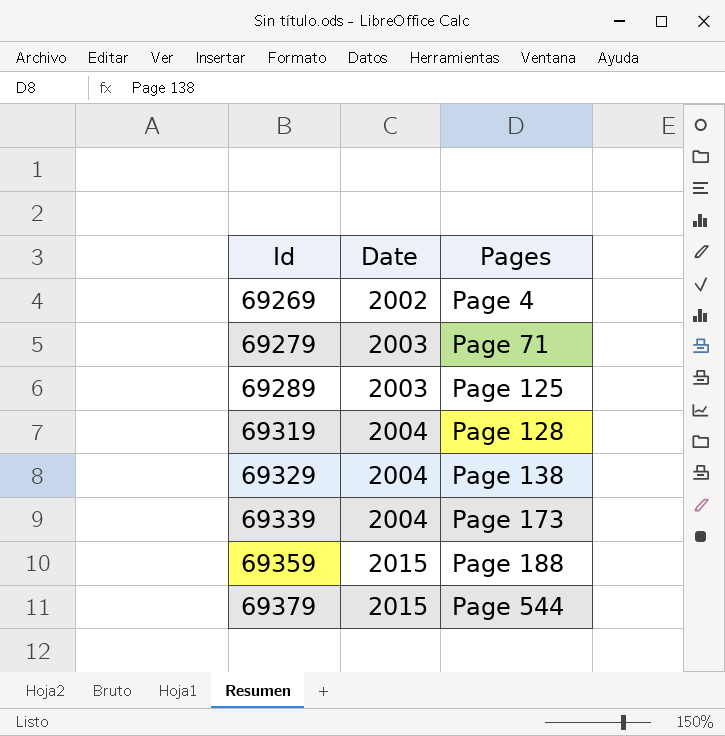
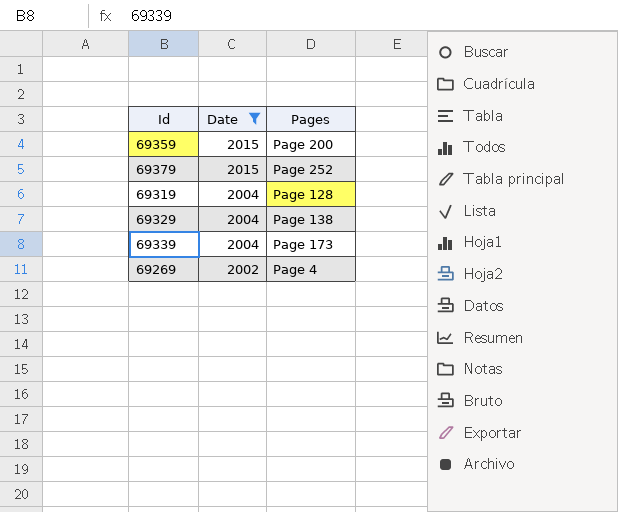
filter: none -> Date != 2003
row order: Id ascending -> Date descending
69359 | Pages: Page 188 -> Page 200
69379 | Pages: Page 544 -> Page 252

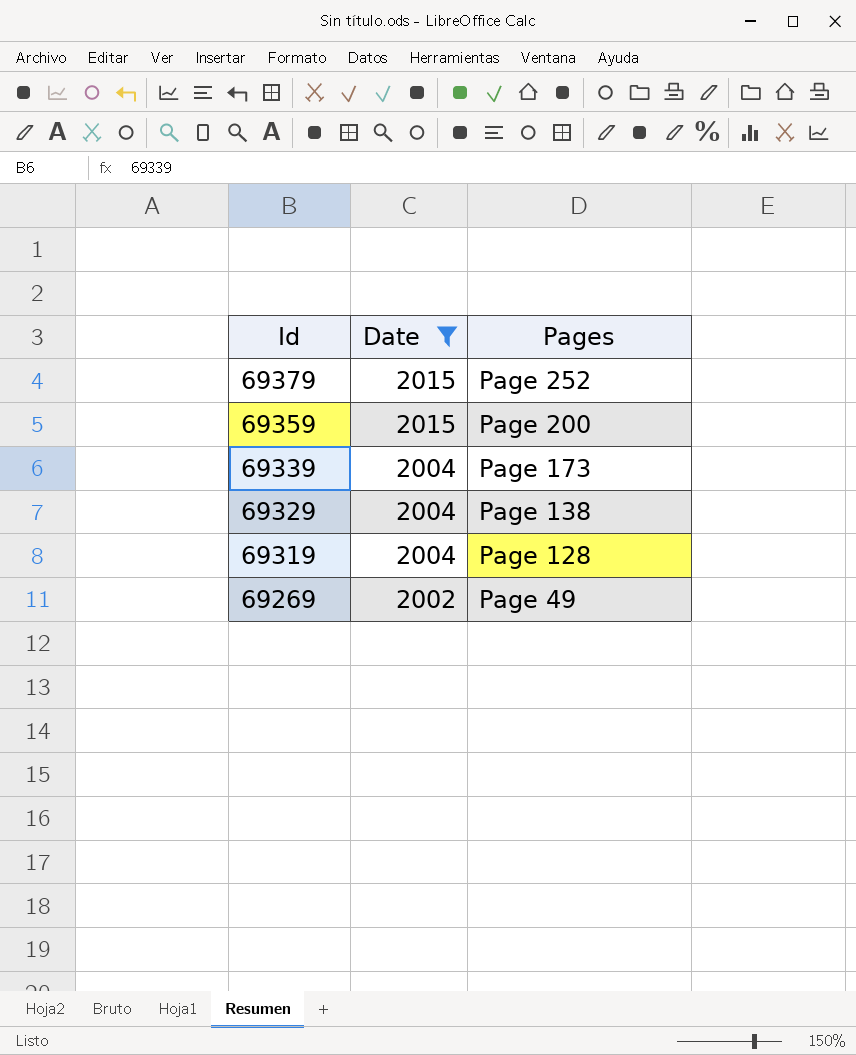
row order: Date descending -> Id descending
69269 | Pages: Page 4 -> Page 49

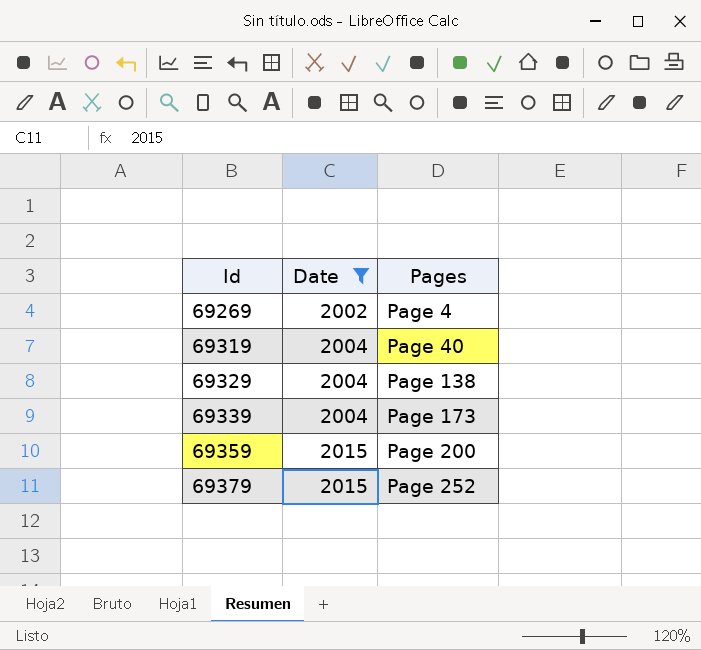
row order: Id descending -> Id ascending
69269 | Pages: Page 49 -> Page 4
69319 | Pages: Page 128 -> Page 40

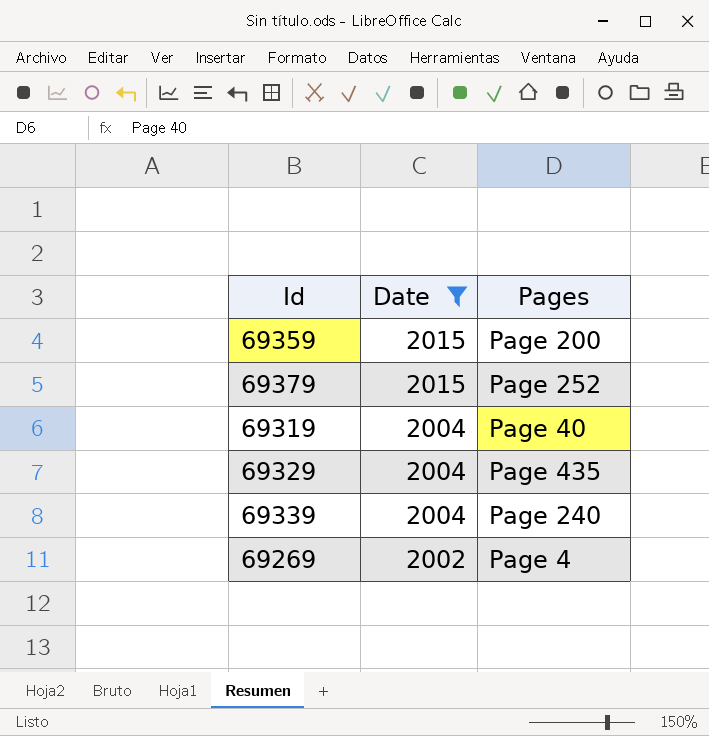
row order: Id ascending -> Date descending
69329 | Pages: Page 138 -> Page 435
69339 | Pages: Page 173 -> Page 240

